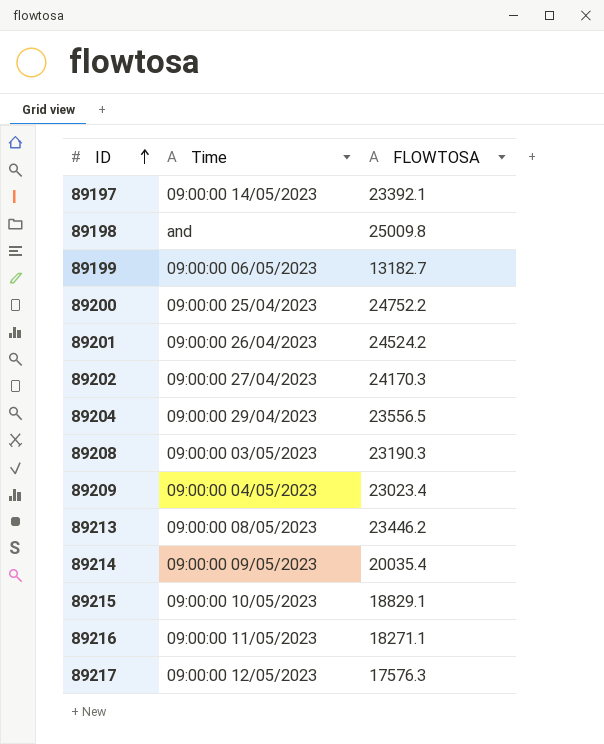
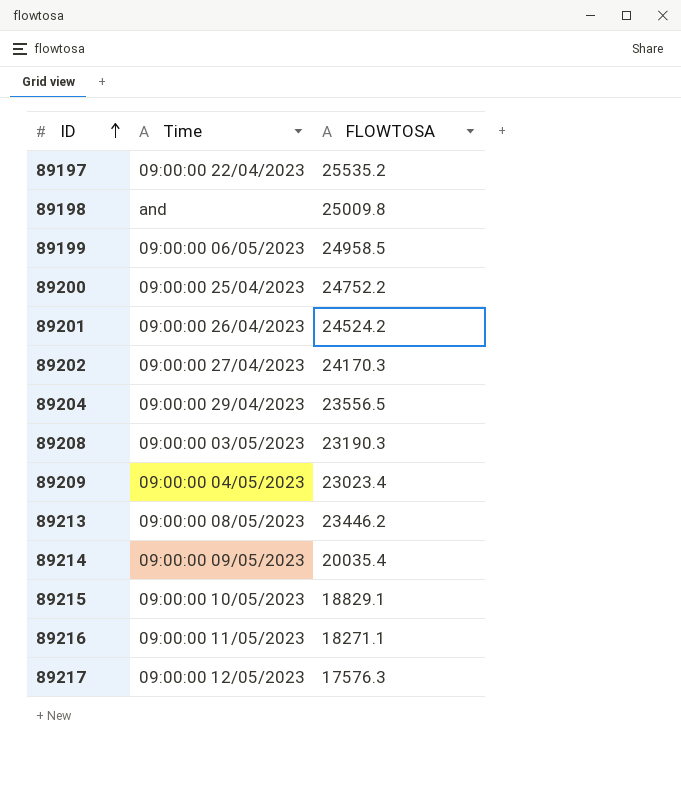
89197 | Time: 09:00:00 14/05/2023 -> 09:00:00 22/04/2023
89197 | FLOWTOSA: 23392.1 -> 25535.2
89199 | FLOWTOSA: 13182.7 -> 24958.5

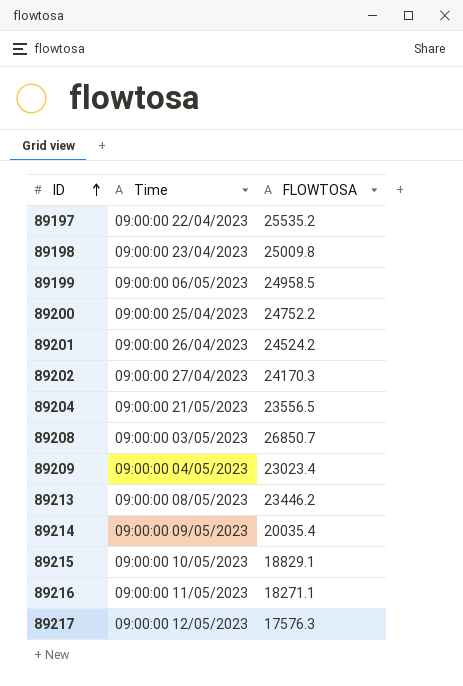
89198 | Time: and -> 09:00:00 23/04/2023
89204 | Time: 09:00:00 29/04/2023 -> 09:00:00 21/05/2023
89208 | FLOWTOSA: 23190.3 -> 26850.7

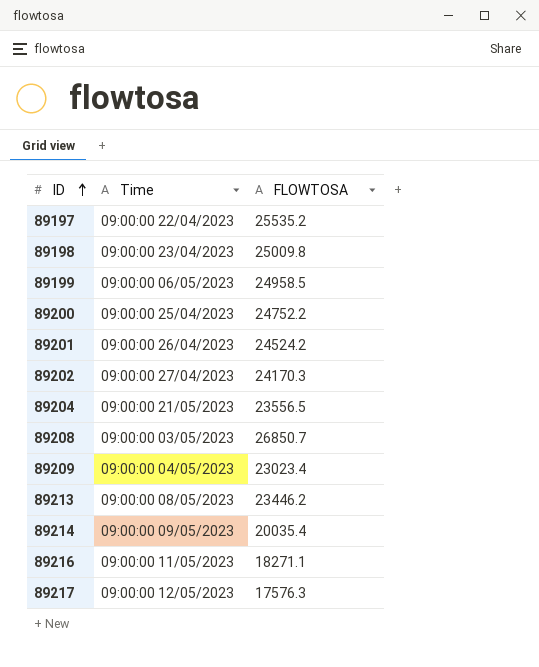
row 89215: 09:00:00 10/05/2023 | 18829.1 -> none

